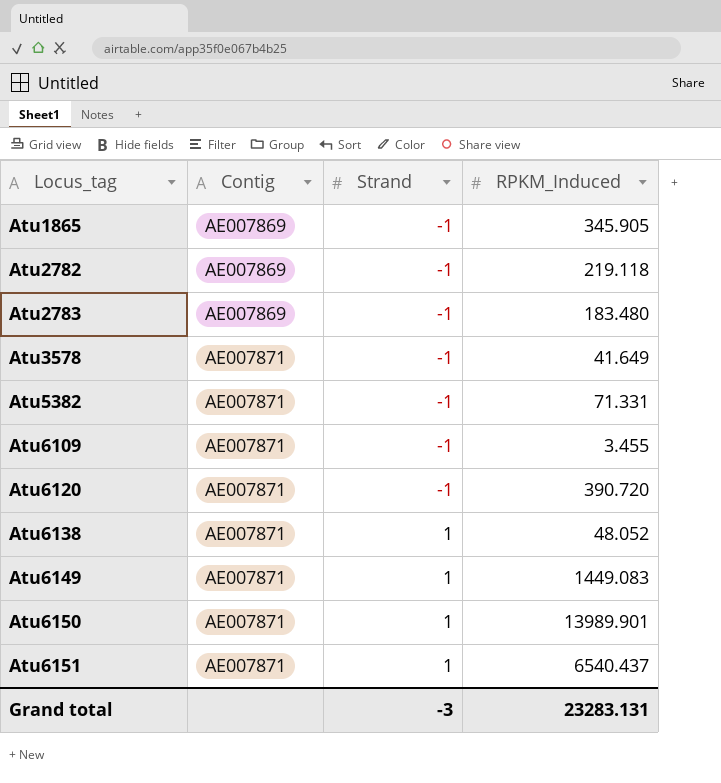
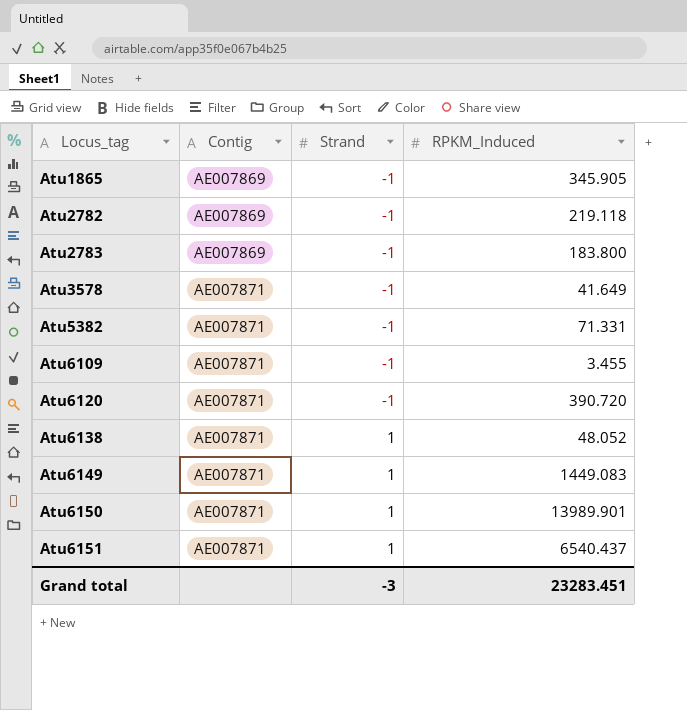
Atu2783 | RPKM_Induced: 183.480 -> 183.800
Grand total | RPKM_Induced: 23283.131 -> 23283.451

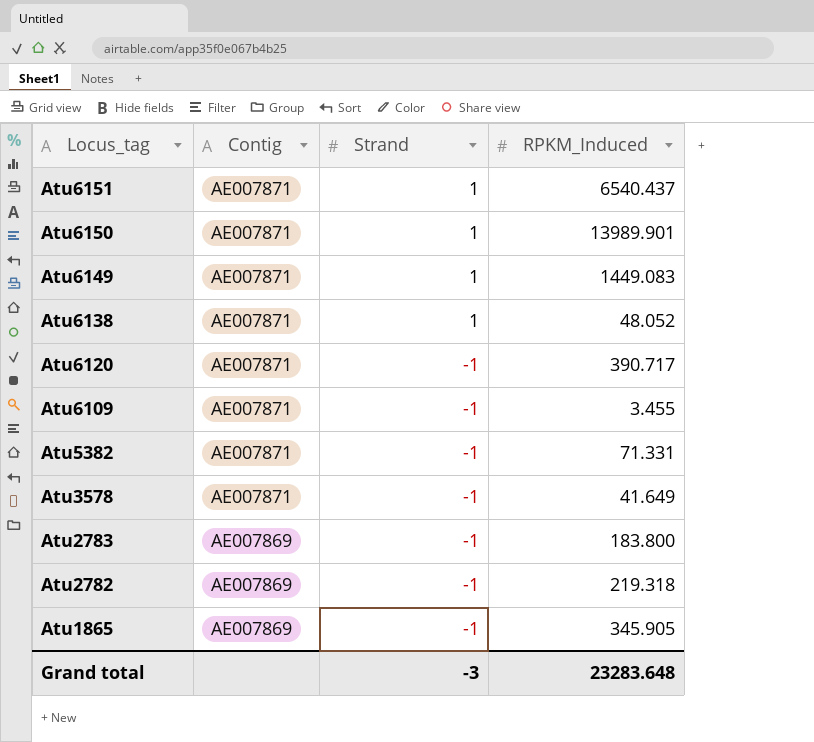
row order: Locus_tag ascending -> Locus_tag descending
Atu6120 | RPKM_Induced: 390.720 -> 390.717
Atu2782 | RPKM_Induced: 219.118 -> 219.318
Grand total | RPKM_Induced: 23283.451 -> 23283.648

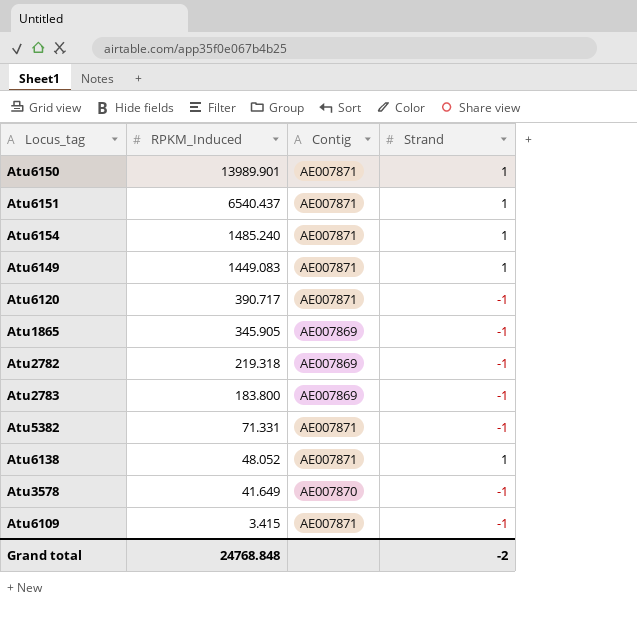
row order: Locus_tag descending -> RPKM_Induced descending
column RPKM_Induced | position: 4 -> 2
row Atu6154: none -> 1485.240 | AE007871 | 1
Atu3578 | Contig: AE007871 -> AE007870
Atu6109 | RPKM_Induced: 3.455 -> 3.415
Grand total | RPKM_Induced: 23283.648 -> 24768.848
Grand total | Strand: -3 -> -2

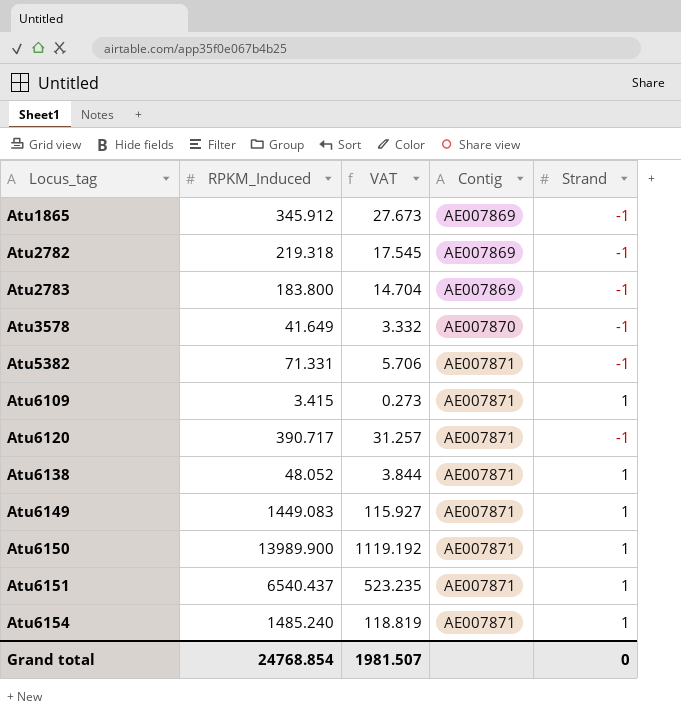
row order: RPKM_Induced descending -> Locus_tag ascending
column VAT | formula: none -> [RPKM_Induced] * 0.08
Atu1865 | RPKM_Induced: 345.905 -> 345.912
Atu6109 | Strand: -1 -> 1
Atu6150 | RPKM_Induced: 13989.901 -> 13989.900
Grand total | RPKM_Induced: 24768.848 -> 24768.854
Grand total | Strand: -2 -> 0

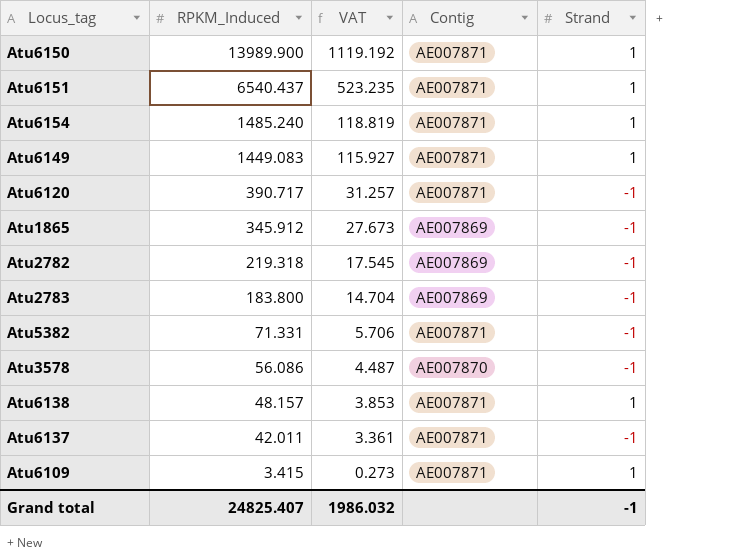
row order: Locus_tag ascending -> RPKM_Induced descending
Atu3578 | RPKM_Induced: 41.649 -> 56.086
Atu3578 | VAT: 3.332 -> 4.487
Atu6138 | RPKM_Induced: 48.052 -> 48.157
Atu6138 | VAT: 3.844 -> 3.853
row Atu6137: none -> 42.011 | 3.361 | AE007871 | -1
Grand total | RPKM_Induced: 24768.854 -> 24825.407
Grand total | VAT: 1981.507 -> 1986.032
Grand total | Strand: 0 -> -1

